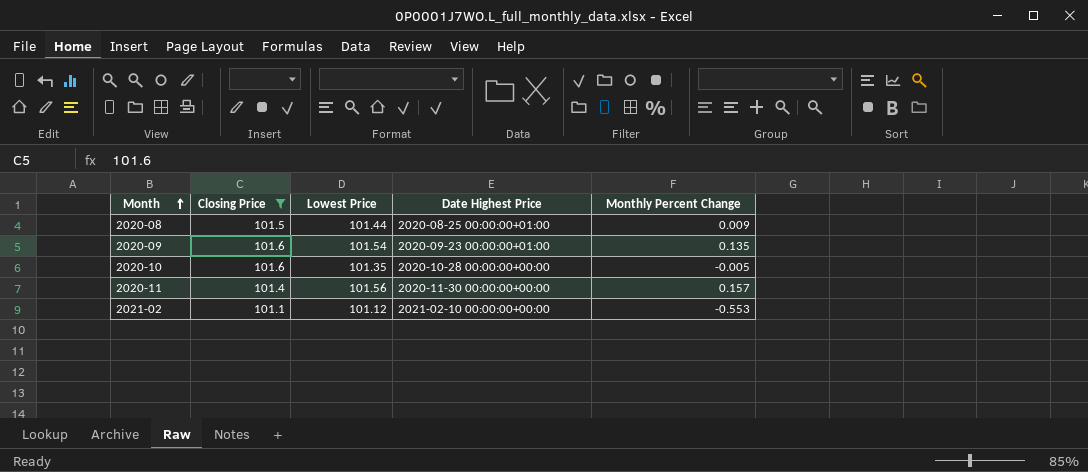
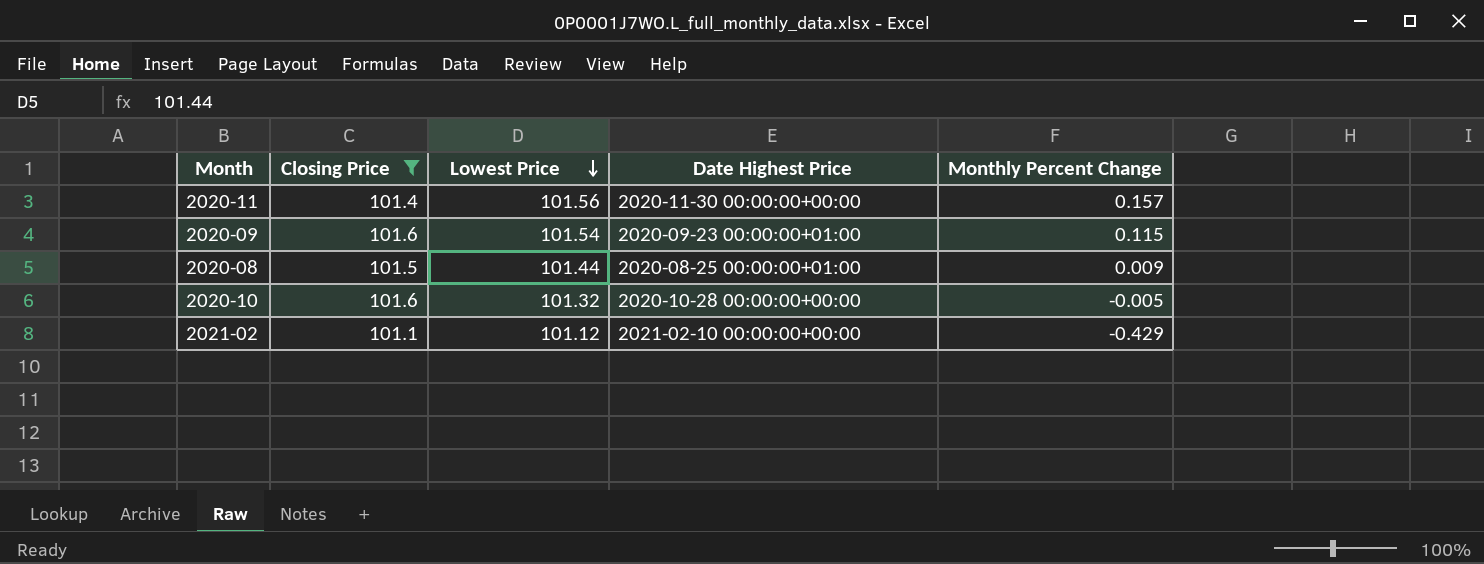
row order: Month ascending -> Lowest Price descending
2020-09 | Monthly Percent Change: 0.135 -> 0.115
2020-10 | Lowest Price: 101.35 -> 101.32
2021-02 | Monthly Percent Change: -0.553 -> -0.429

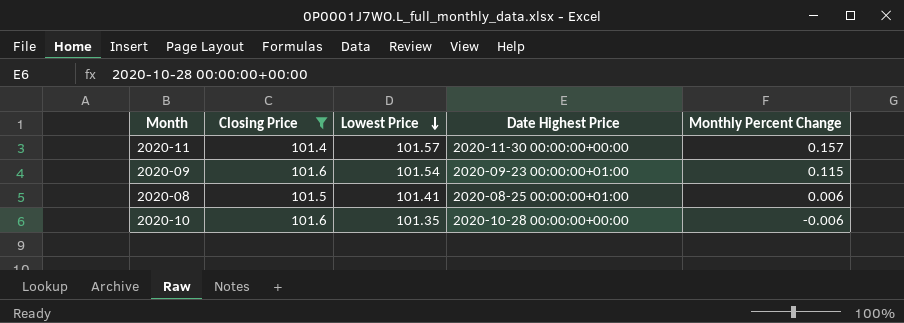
row 2021-02: 101.1 | 101.12 | 2021-02-10 00:00:00+00:00 | -0.429 -> none
2020-11 | Lowest Price: 101.56 -> 101.57
2020-08 | Lowest Price: 101.44 -> 101.41
2020-08 | Monthly Percent Change: 0.009 -> 0.006
2020-10 | Lowest Price: 101.32 -> 101.35
2020-10 | Monthly Percent Change: -0.005 -> -0.006

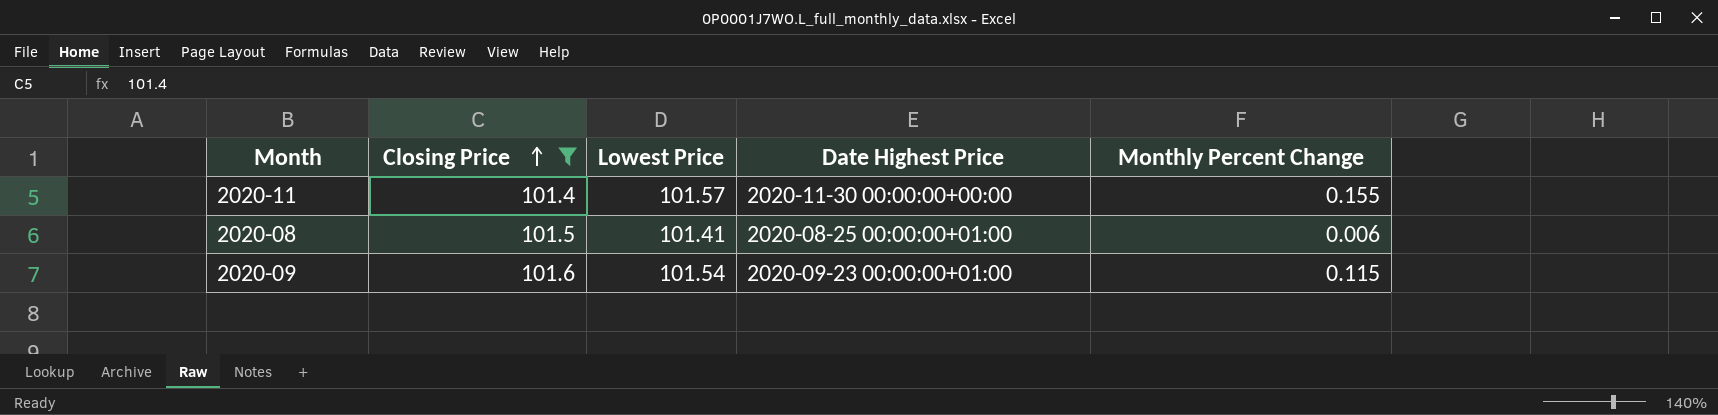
row order: Lowest Price descending -> Closing Price ascending
row 2020-10: 101.6 | 101.35 | 2020-10-28 00:00:00+00:00 | -0.006 -> none
2020-11 | Monthly Percent Change: 0.157 -> 0.155

